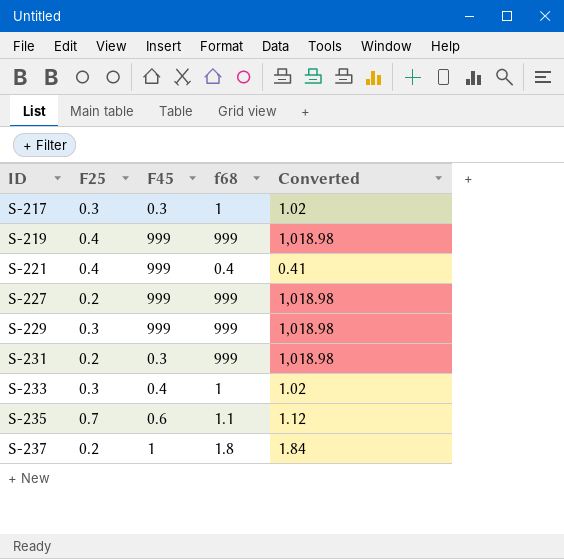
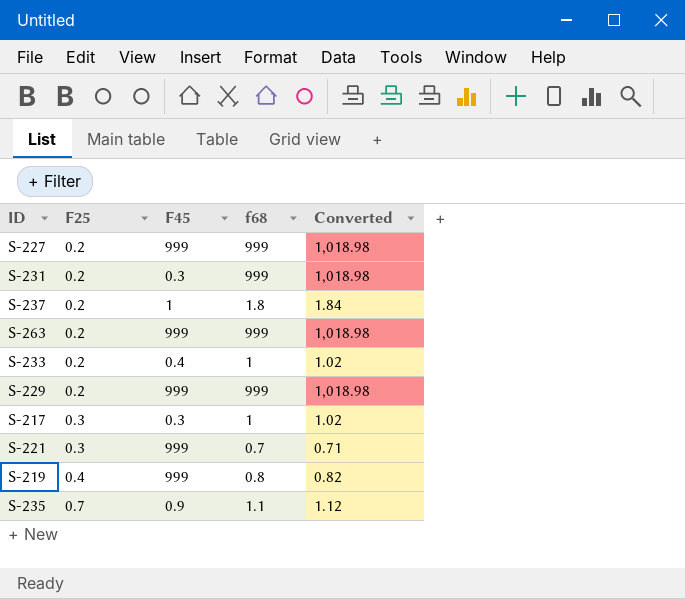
row order: ID ascending -> F25 ascending
row S-263: none -> 0.2 | 999 | 999 | 1,018.98
S-233 | F25: 0.3 -> 0.2
S-229 | F25: 0.3 -> 0.2
S-221 | F25: 0.4 -> 0.3
S-221 | f68: 0.4 -> 0.7
S-221 | Converted: 0.41 -> 0.71
S-219 | f68: 999 -> 0.8
S-219 | Converted: 1,018.98 -> 0.82
S-235 | F45: 0.6 -> 0.9

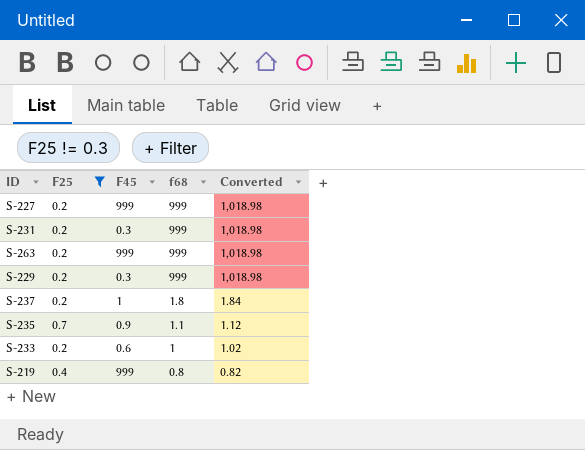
filter: none -> F25 != 0.3
row order: F25 ascending -> f68 descending
S-229 | F45: 999 -> 0.3
S-233 | F45: 0.4 -> 0.6

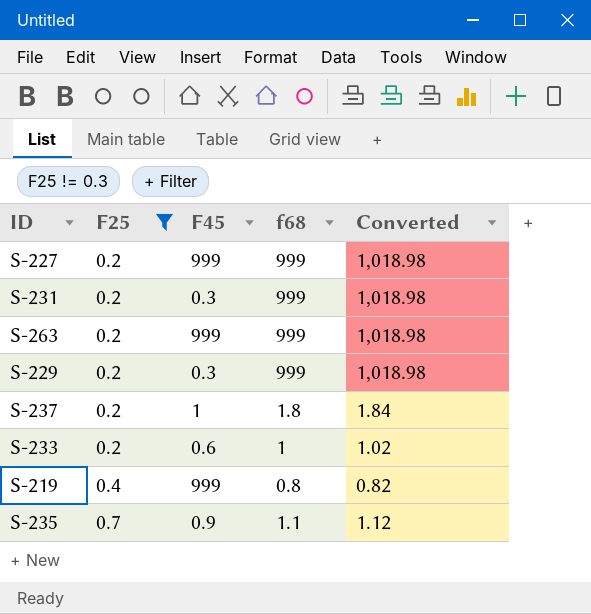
row order: f68 descending -> F25 ascending

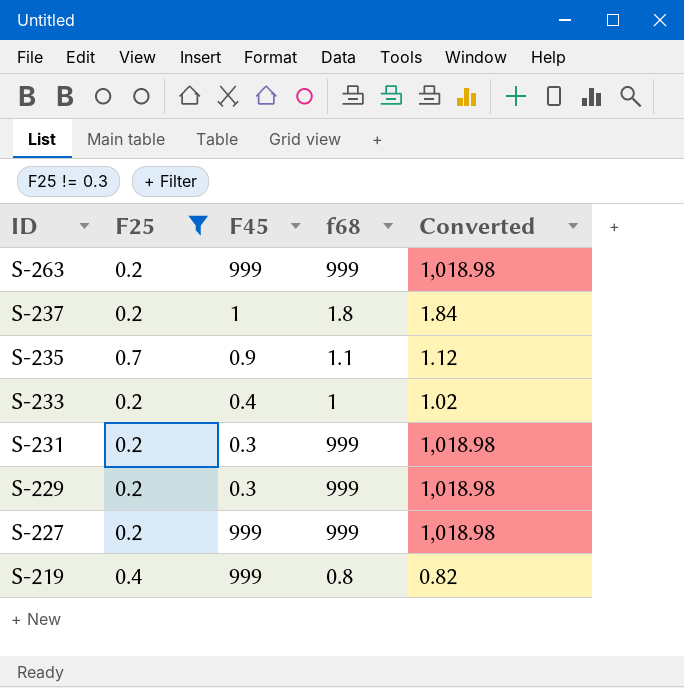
row order: F25 ascending -> ID descending
S-233 | F45: 0.6 -> 0.4

